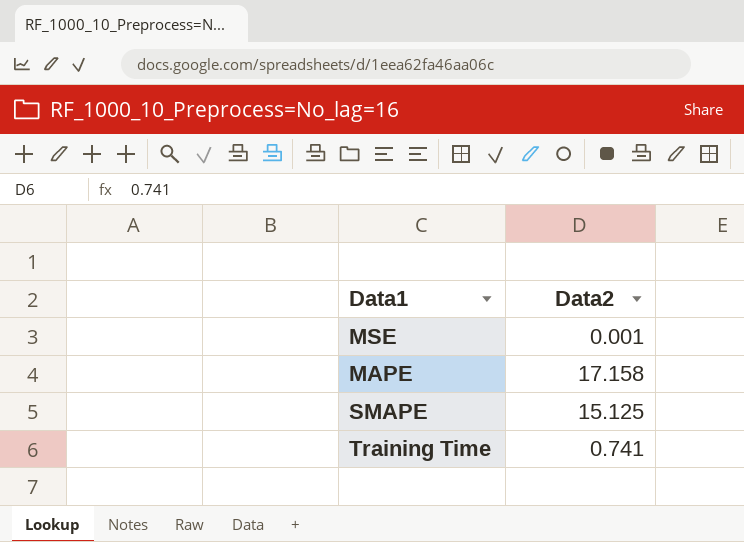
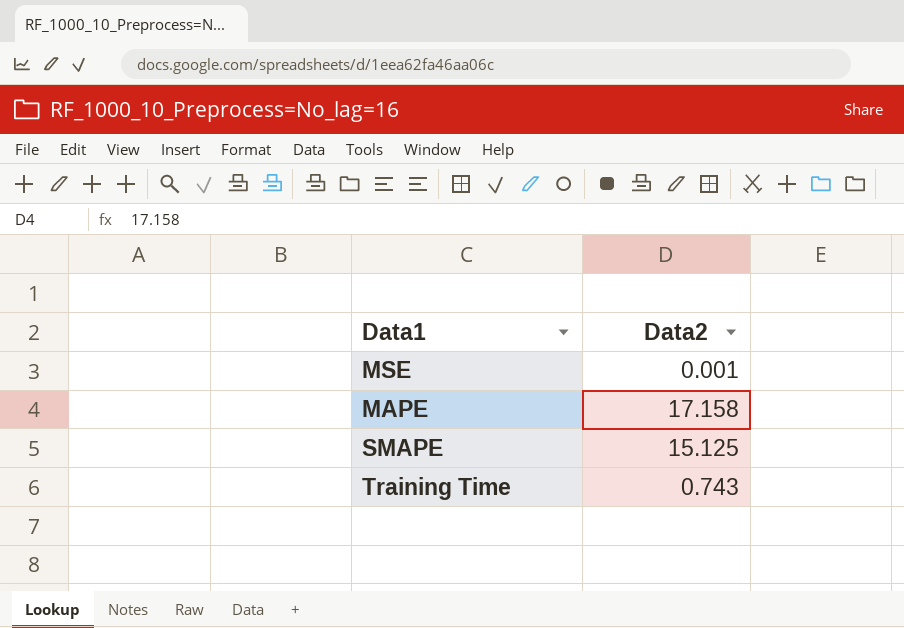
Training Time | Data2: 0.741 -> 0.743

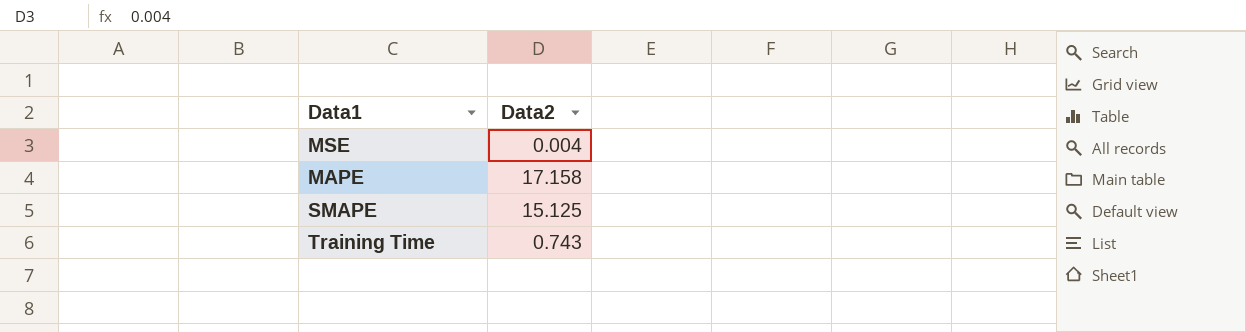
MSE | Data2: 0.001 -> 0.004

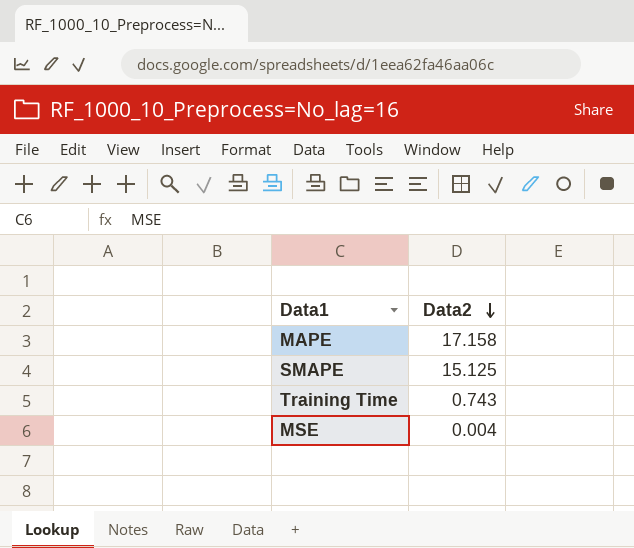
row order: none -> Data2 descending

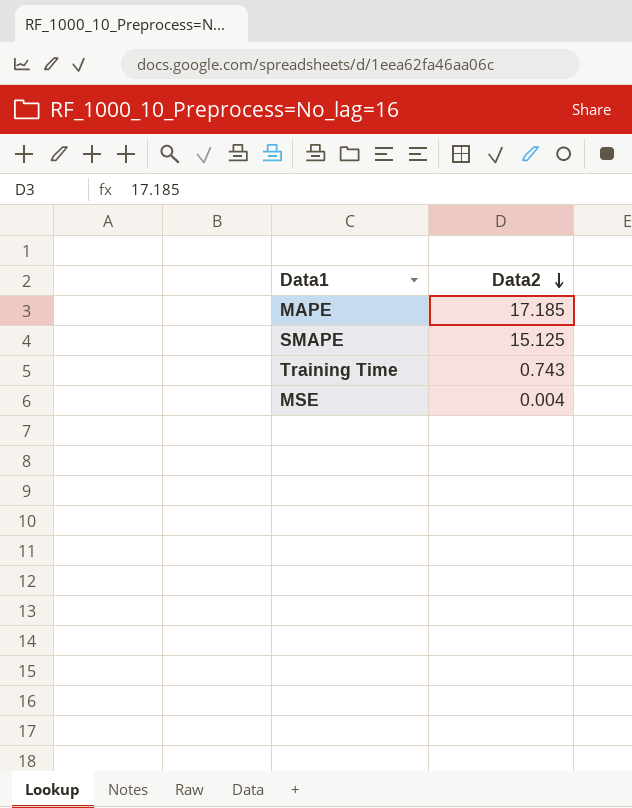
MAPE | Data2: 17.158 -> 17.185

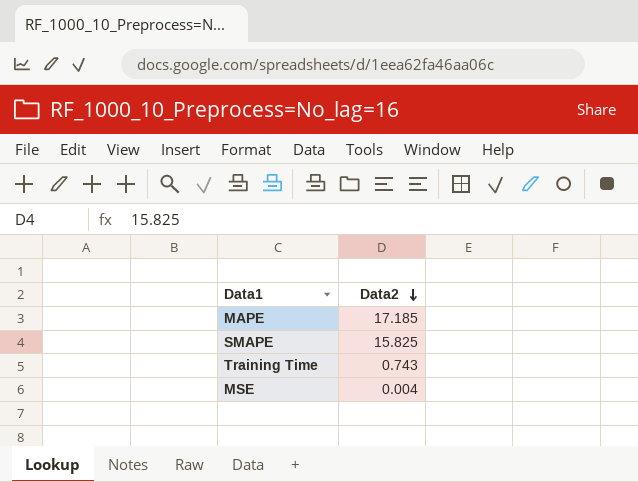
SMAPE | Data2: 15.125 -> 15.825

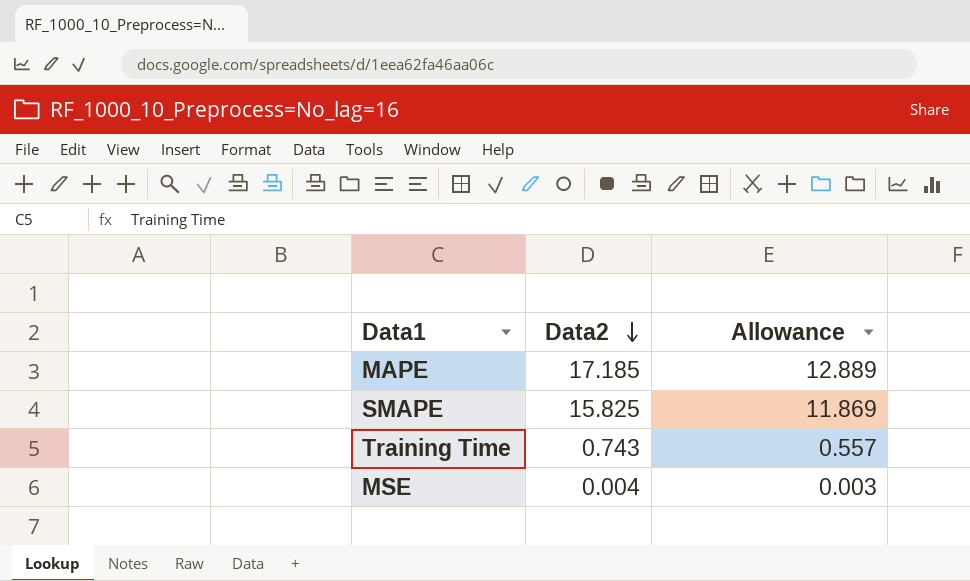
column Allowance | formula: none -> [Data2] * 0.75

